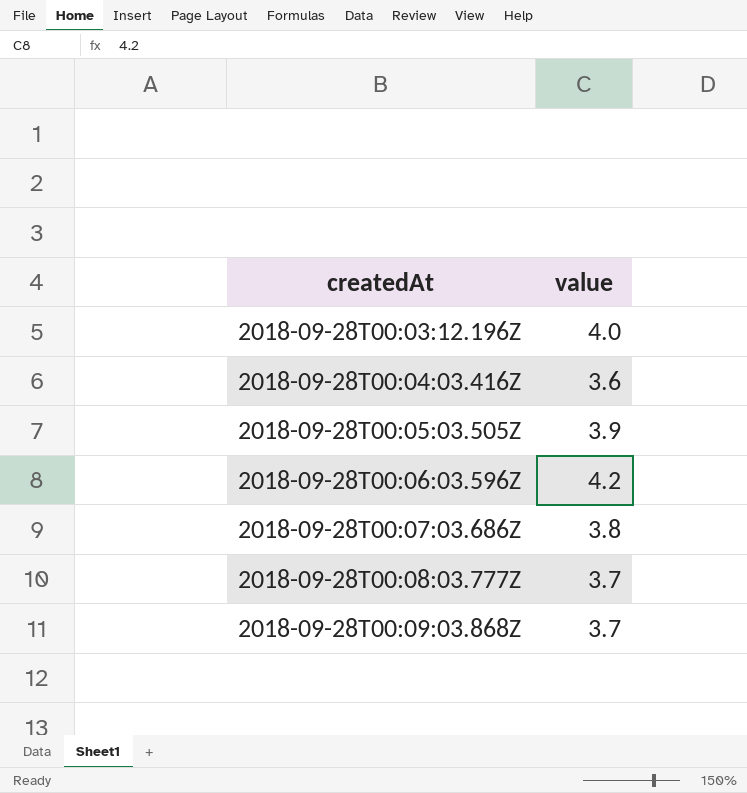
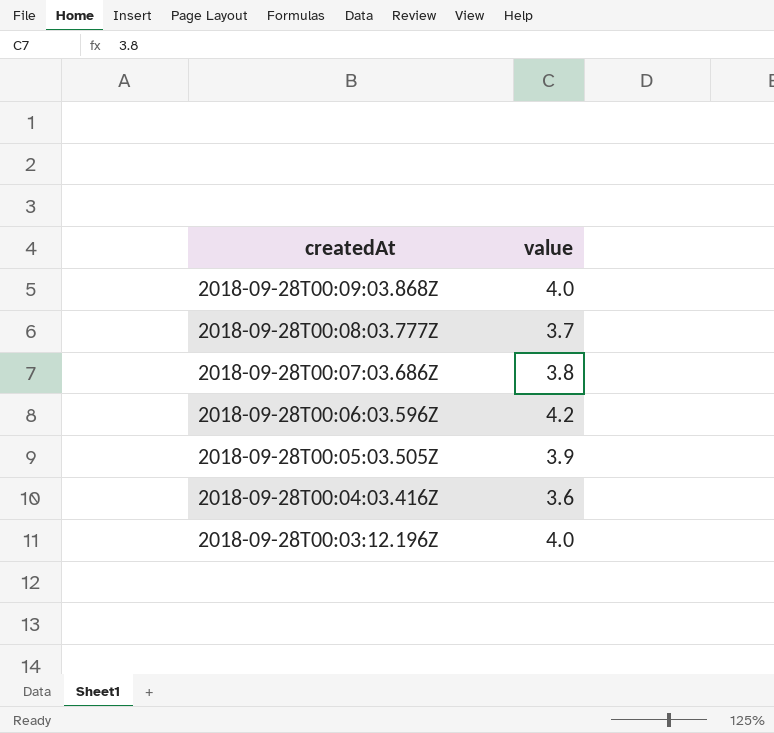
row order: createdAt ascending -> createdAt descending
2018-09-28T00:09:03.868Z | value: 3.7 -> 4.0

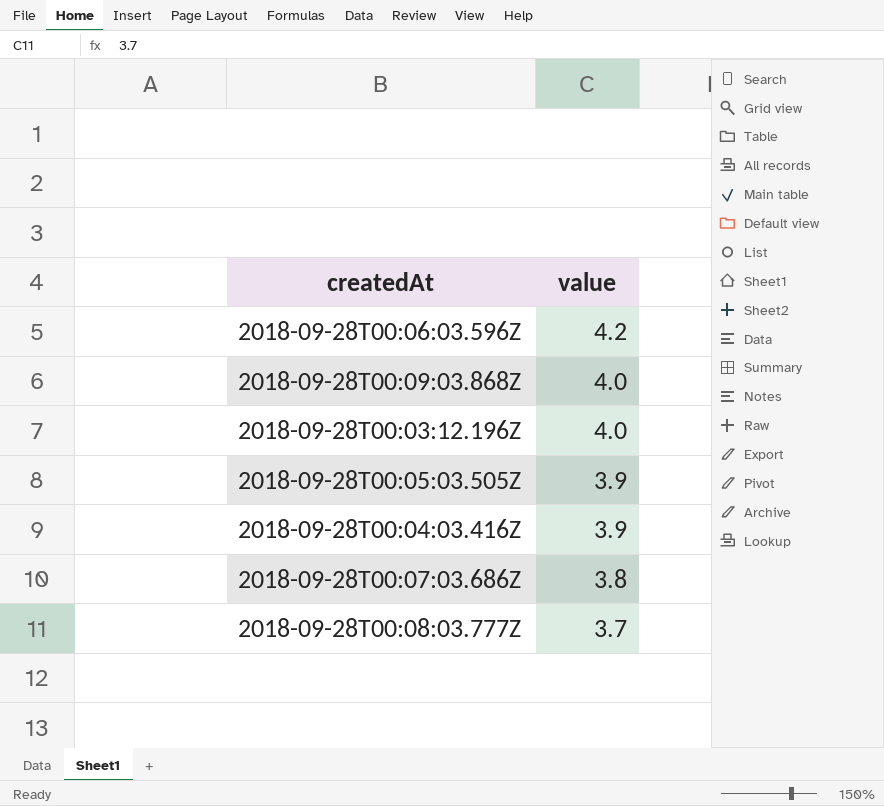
row order: createdAt descending -> value descending
2018-09-28T00:04:03.416Z | value: 3.6 -> 3.9

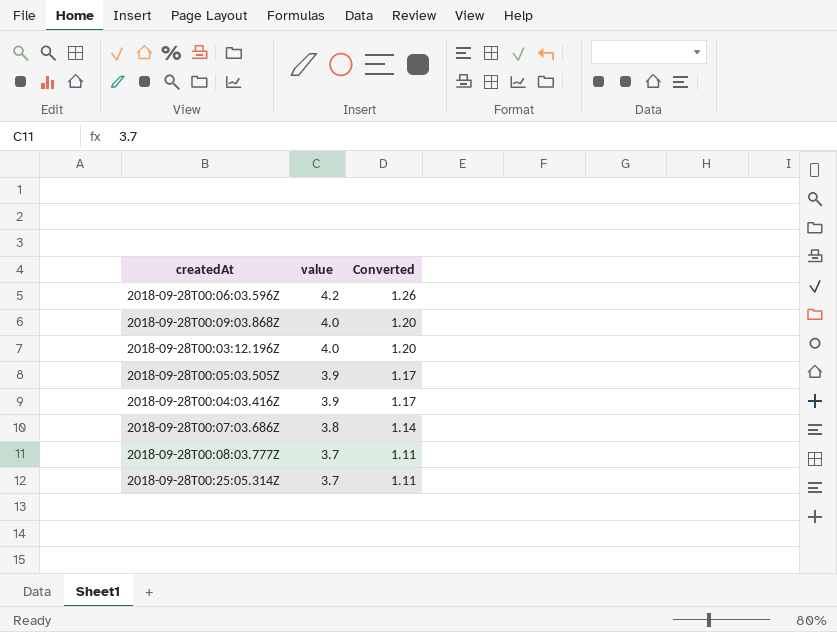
column Converted | formula: none -> [value] * 0.3
row 2018-09-28T00:25:05.314Z: none -> 3.7 | 1.11

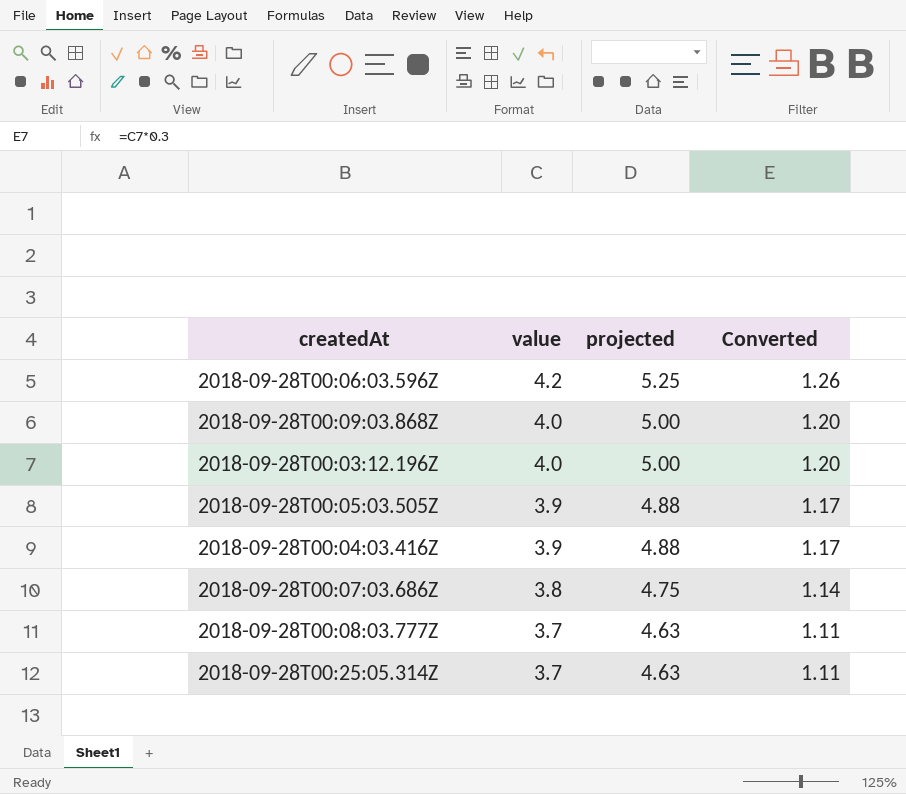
column projected | formula: none -> [value] * 1.25

